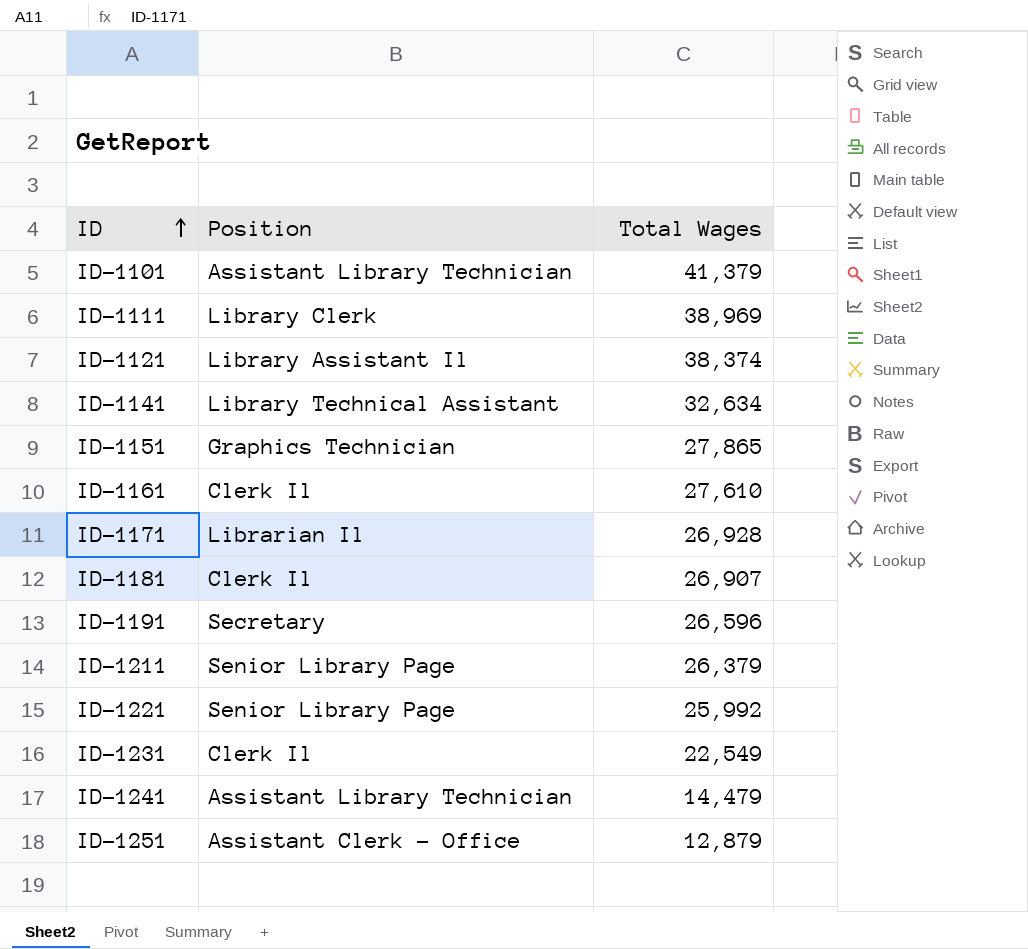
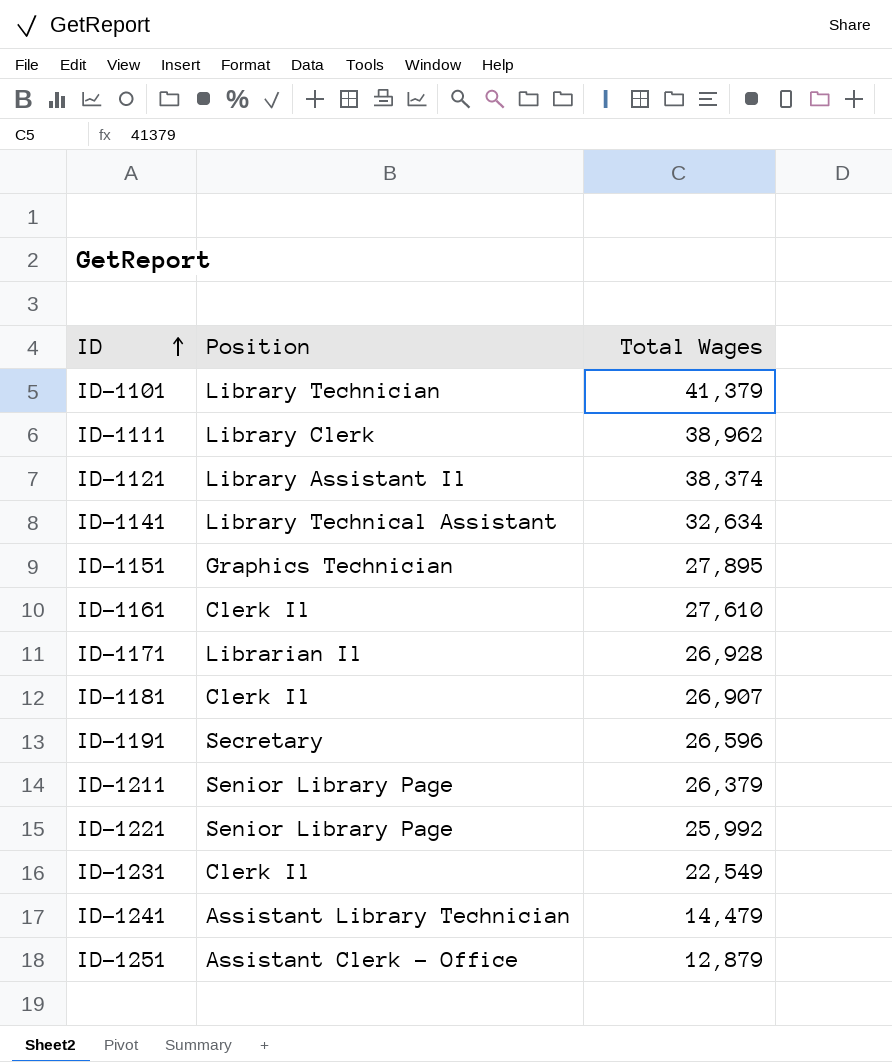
ID-1101 | Position: Assistant Library Technician -> Library Technician
ID-1111 | Total Wages: 38,969 -> 38,962
ID-1151 | Total Wages: 27,865 -> 27,895

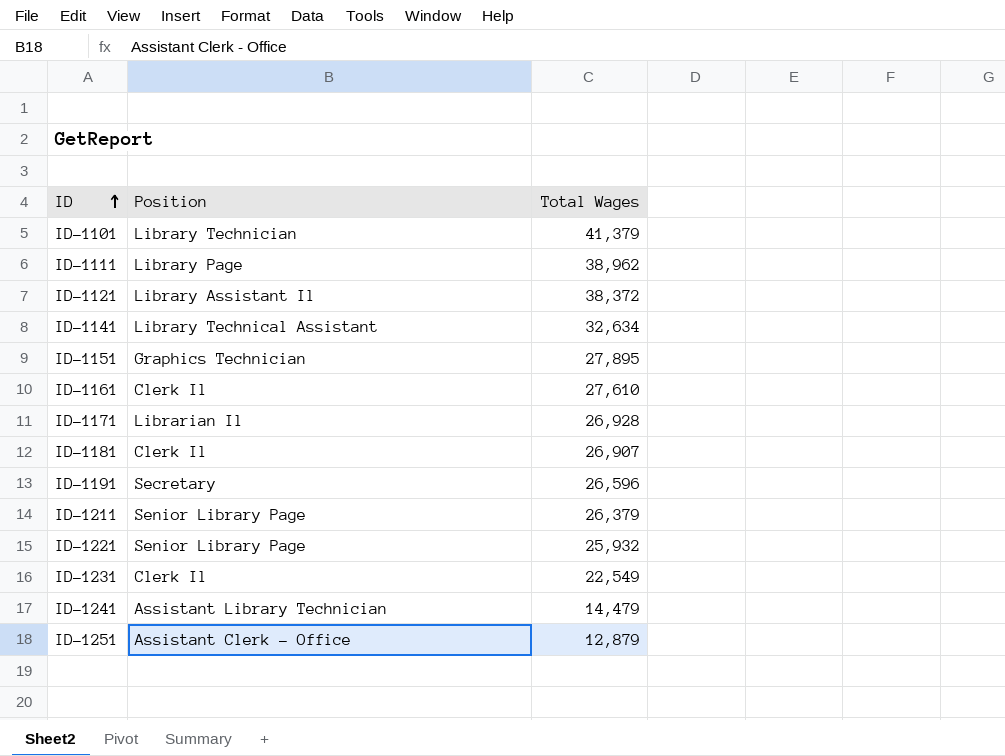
ID-1111 | Position: Library Clerk -> Library Page
ID-1121 | Total Wages: 38,374 -> 38,372
ID-1221 | Total Wages: 25,992 -> 25,932

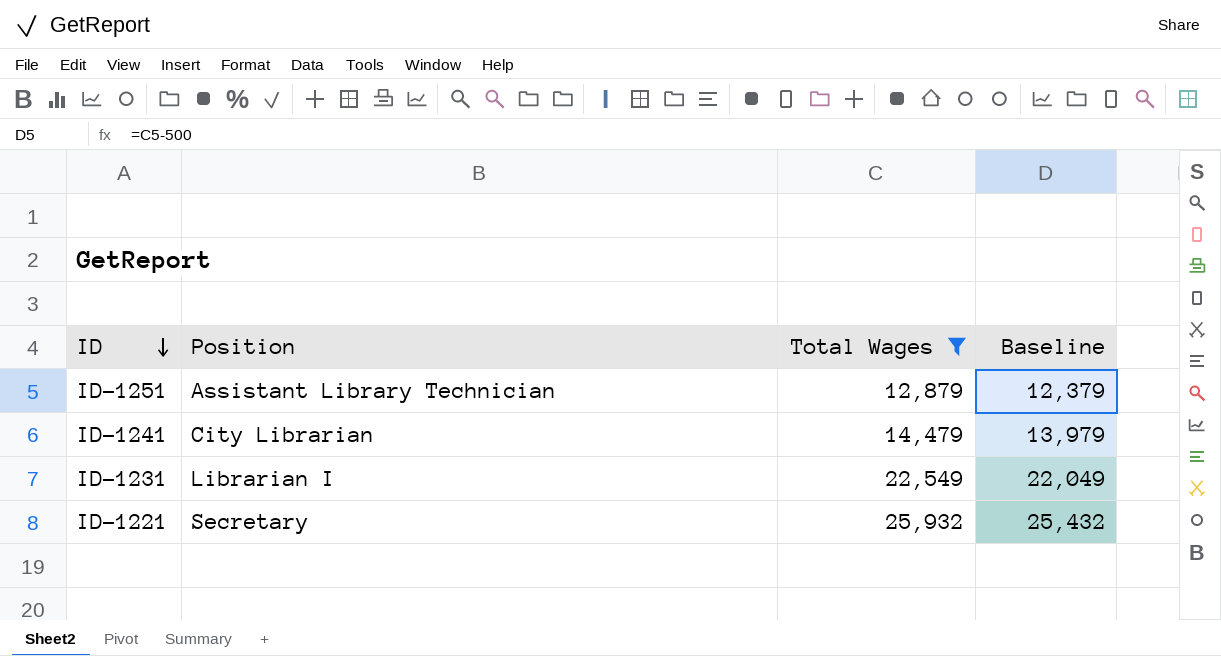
filter: none -> Total Wages <= 25,932
row order: ID ascending -> ID descending
column Baseline | formula: none -> [Total Wages] - 500
ID-1251 | Position: Assistant Clerk - Office -> Assistant Library Technician
ID-1241 | Position: Assistant Library Technician -> City Librarian
ID-1231 | Position: Clerk Il -> Librarian I
ID-1221 | Position: Senior Library Page -> Secretary

